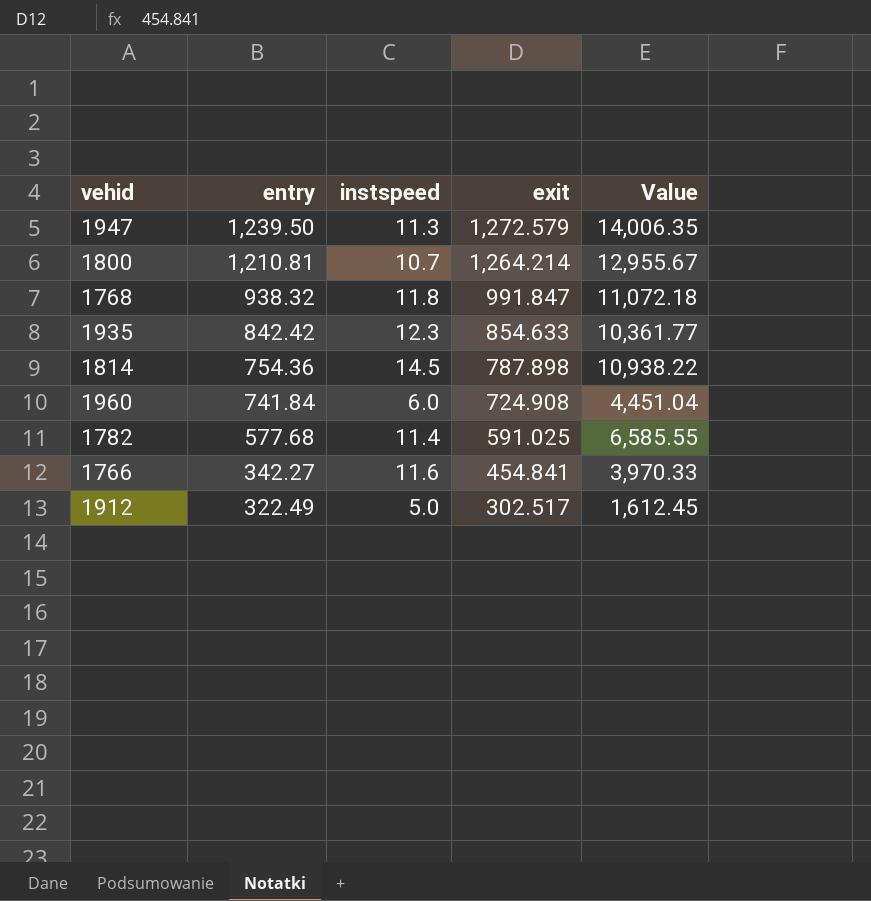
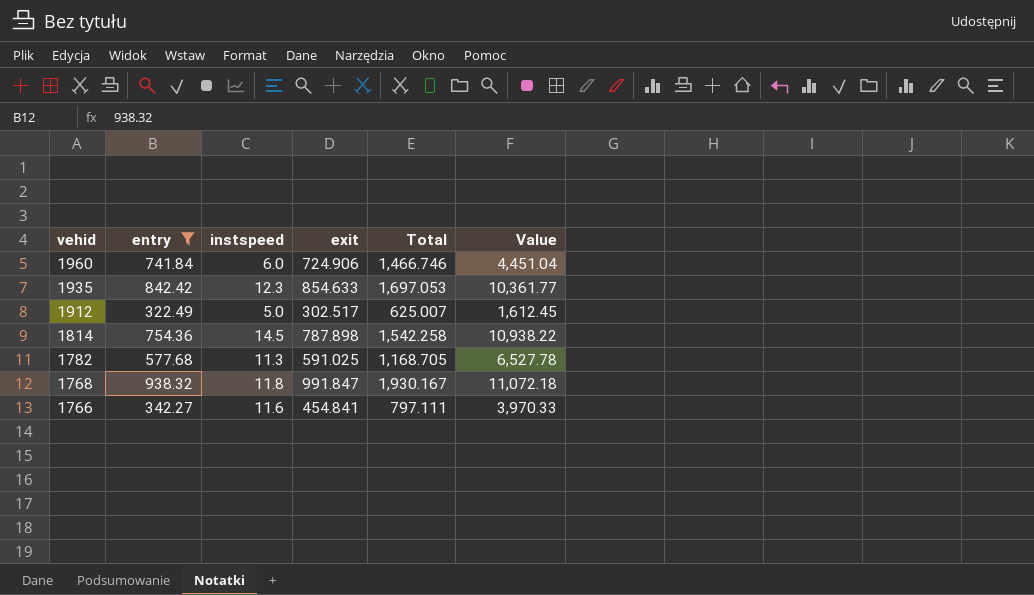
filter: none -> entry <= 938.32
row order: entry descending -> vehid descending
column Total | formula: none -> [entry] + [exit]
1960 | exit: 724.908 -> 724.906
1782 | instspeed: 11.4 -> 11.3
1782 | Value: 6,585.55 -> 6,527.78

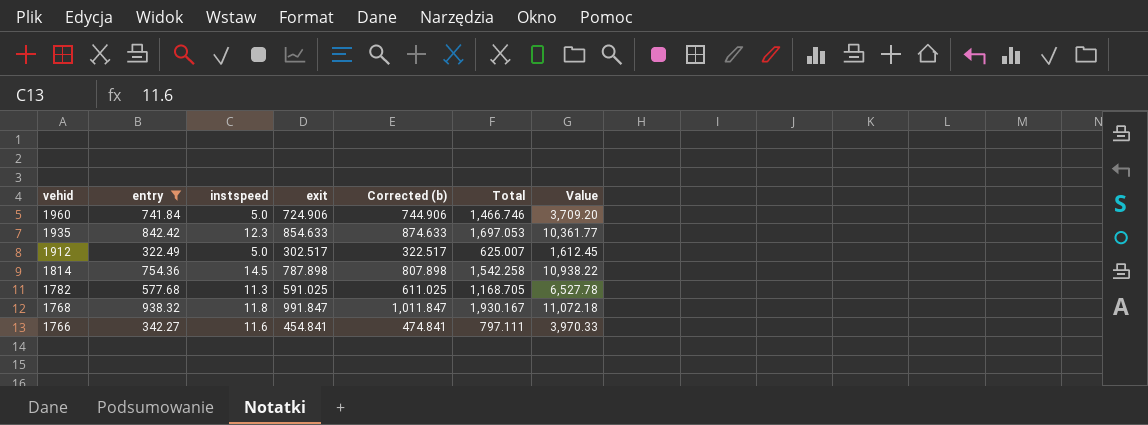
column Corrected (b) | formula: none -> [exit] + 20
1960 | instspeed: 6.0 -> 5.0
1960 | Value: 4,451.04 -> 3,709.20

